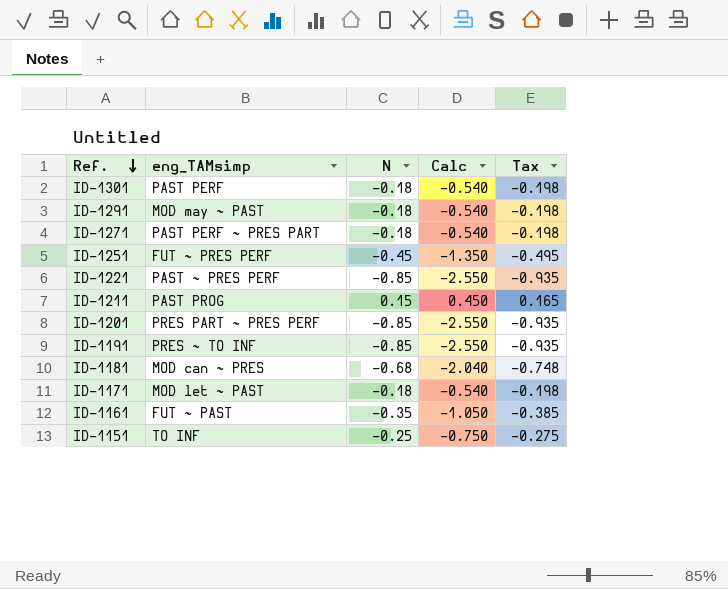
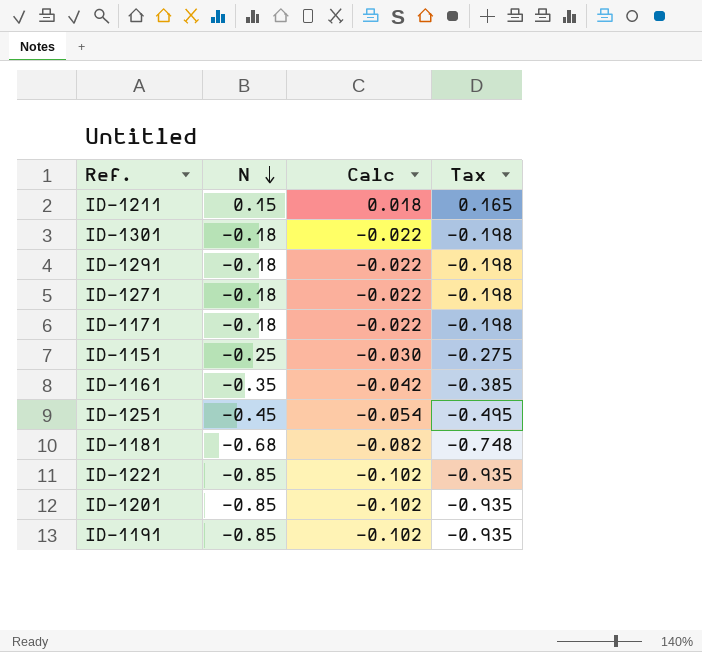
row order: Ref. descending -> N descending
column eng_TAMsimp | position: 2 -> none
column Calc | formula: [N] * 3 -> [N] * 0.12

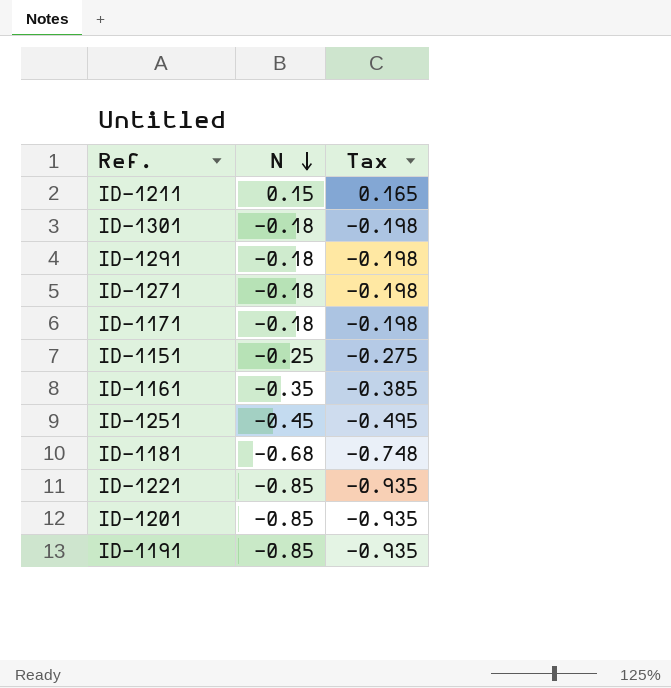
column Calc | formula: [N] * 0.12 -> none

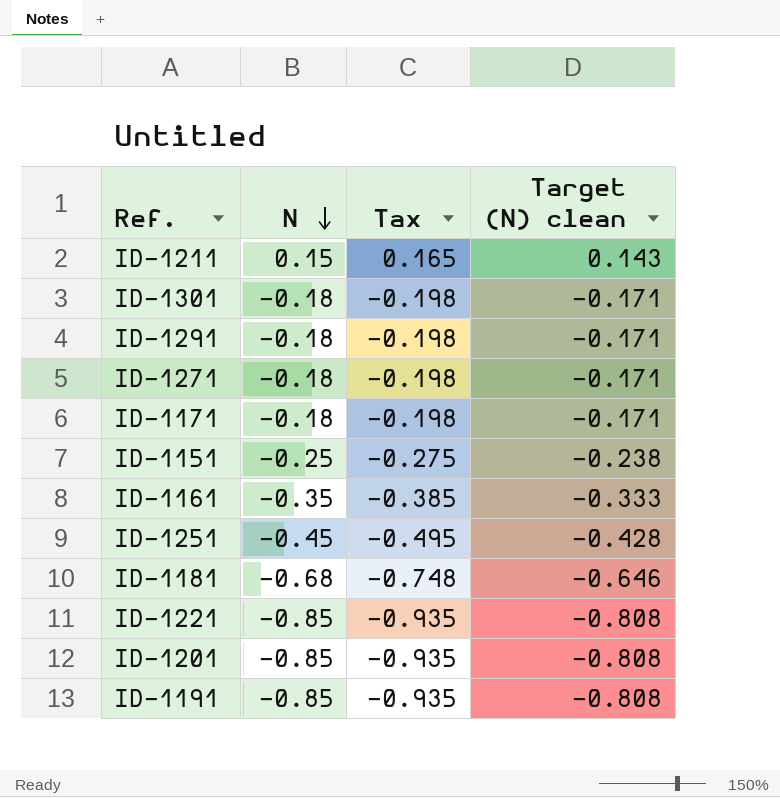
column Target (N) clean | formula: none -> [N] * 0.95

